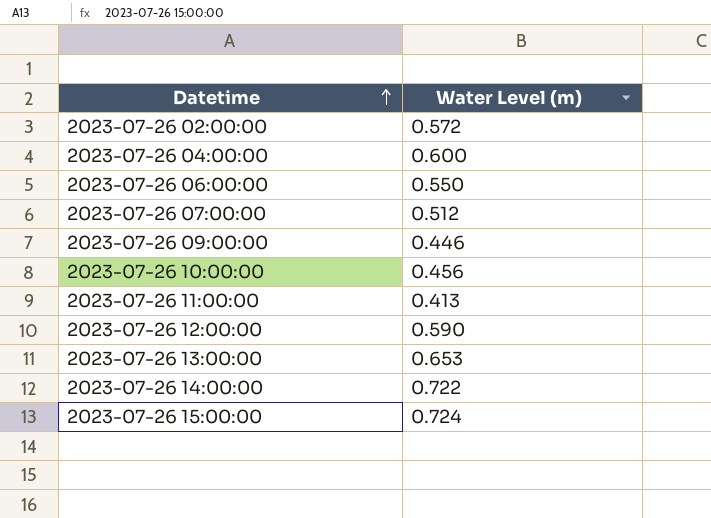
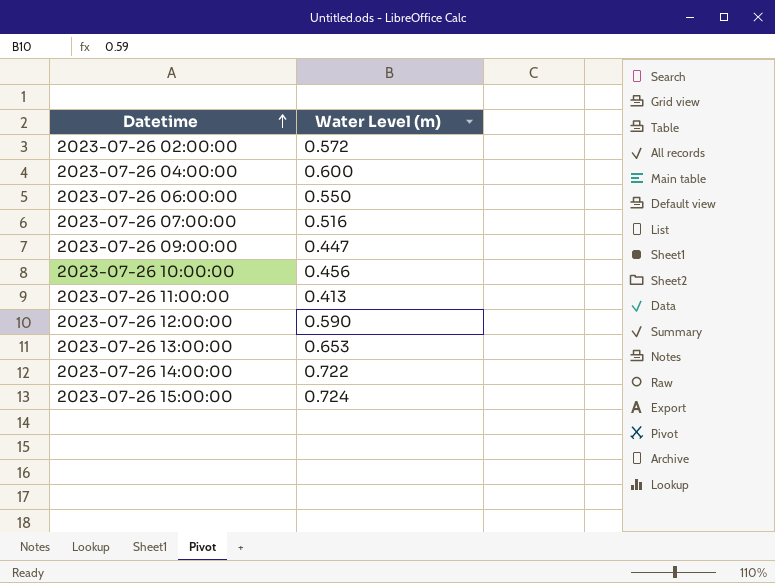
2023-07-26 07:00:00 | Water Level (m): 0.512 -> 0.516
2023-07-26 09:00:00 | Water Level (m): 0.446 -> 0.447

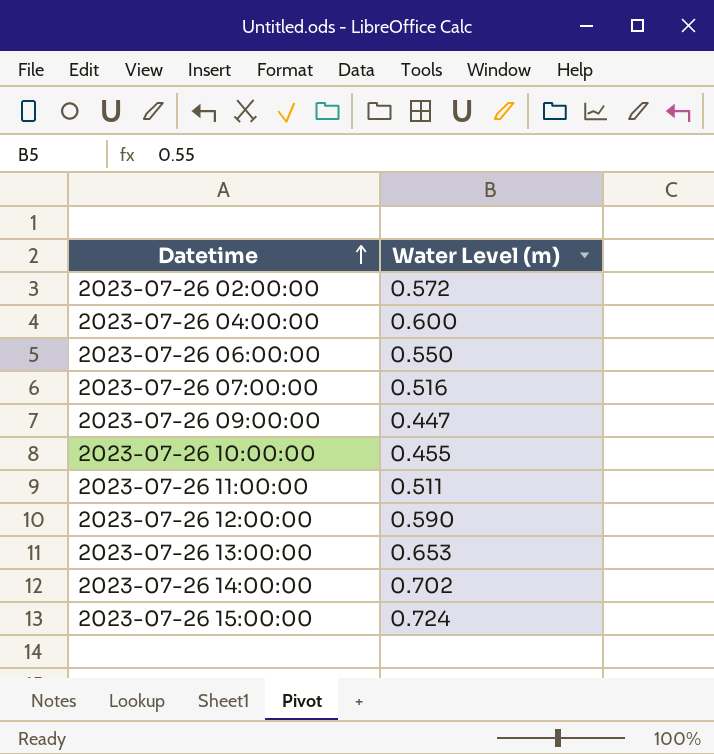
2023-07-26 10:00:00 | Water Level (m): 0.456 -> 0.455
2023-07-26 11:00:00 | Water Level (m): 0.413 -> 0.511
2023-07-26 14:00:00 | Water Level (m): 0.722 -> 0.702

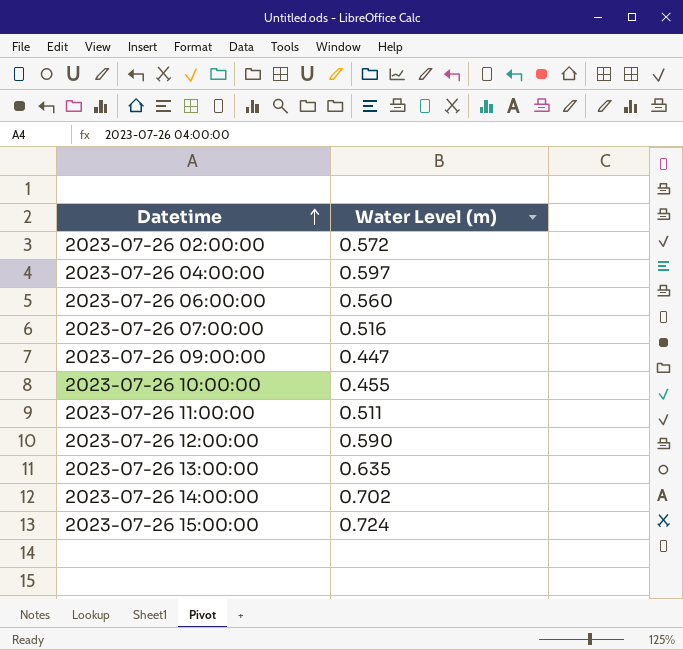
2023-07-26 04:00:00 | Water Level (m): 0.600 -> 0.597
2023-07-26 06:00:00 | Water Level (m): 0.550 -> 0.560
2023-07-26 13:00:00 | Water Level (m): 0.653 -> 0.635

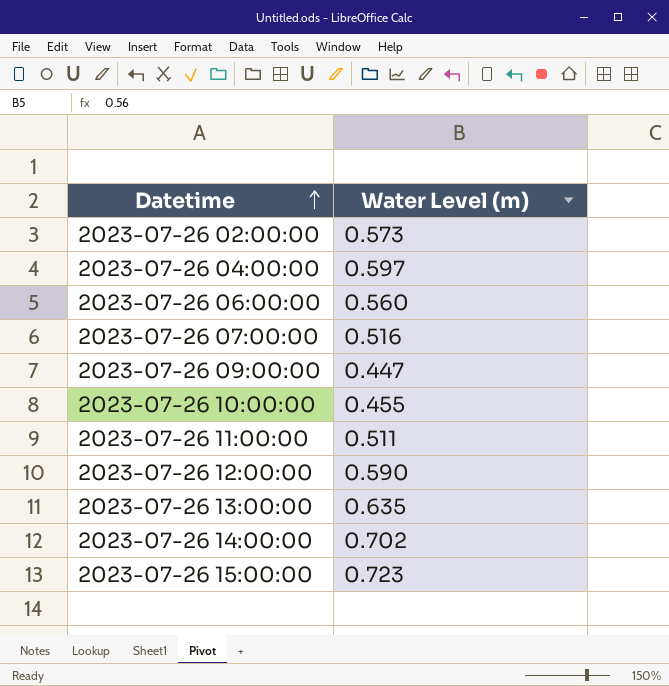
2023-07-26 02:00:00 | Water Level (m): 0.572 -> 0.573
2023-07-26 15:00:00 | Water Level (m): 0.724 -> 0.723

